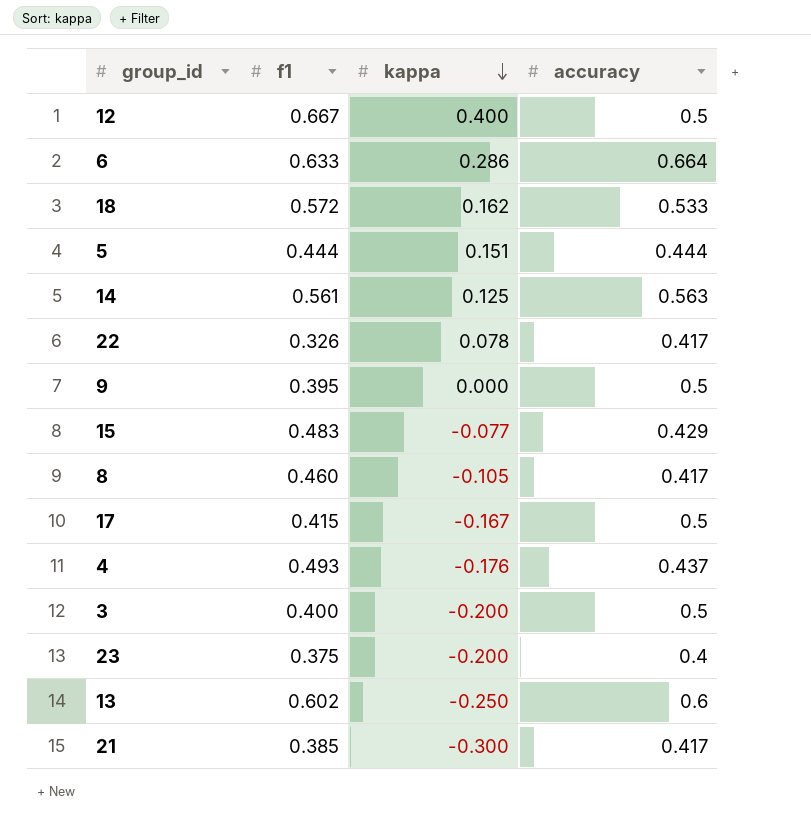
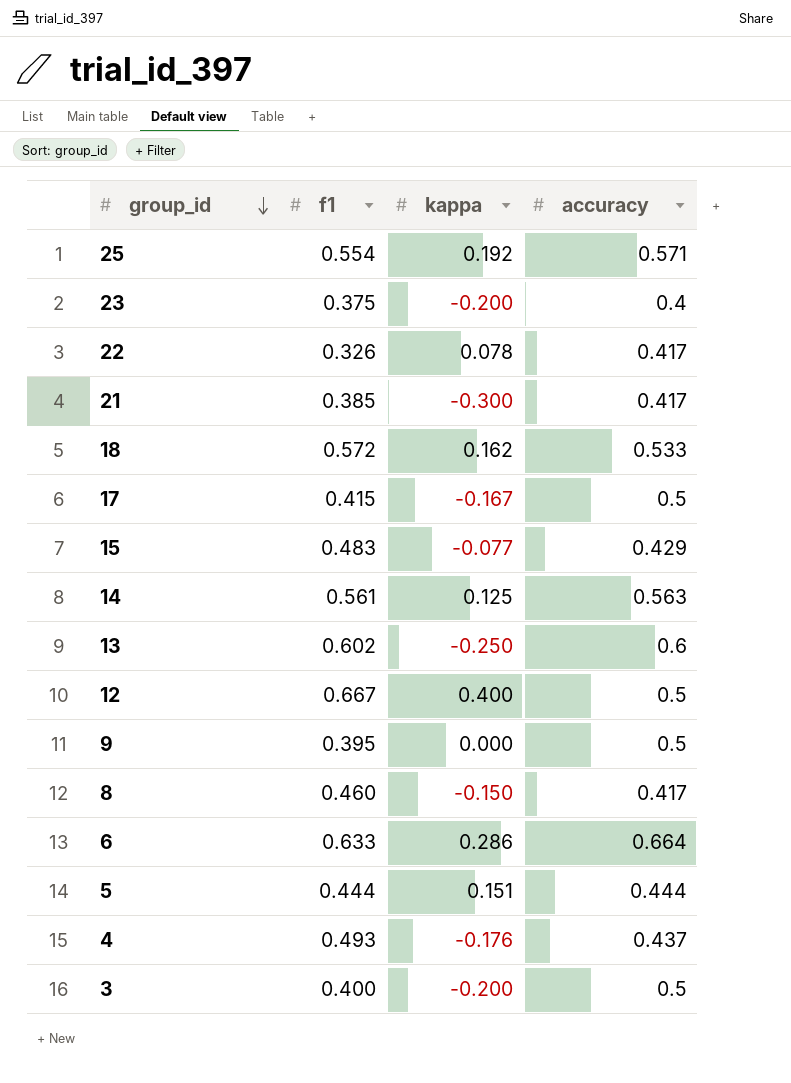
row order: kappa descending -> group_id descending
row 25: none -> 0.554 | 0.192 | 0.571
8 | kappa: -0.105 -> -0.150

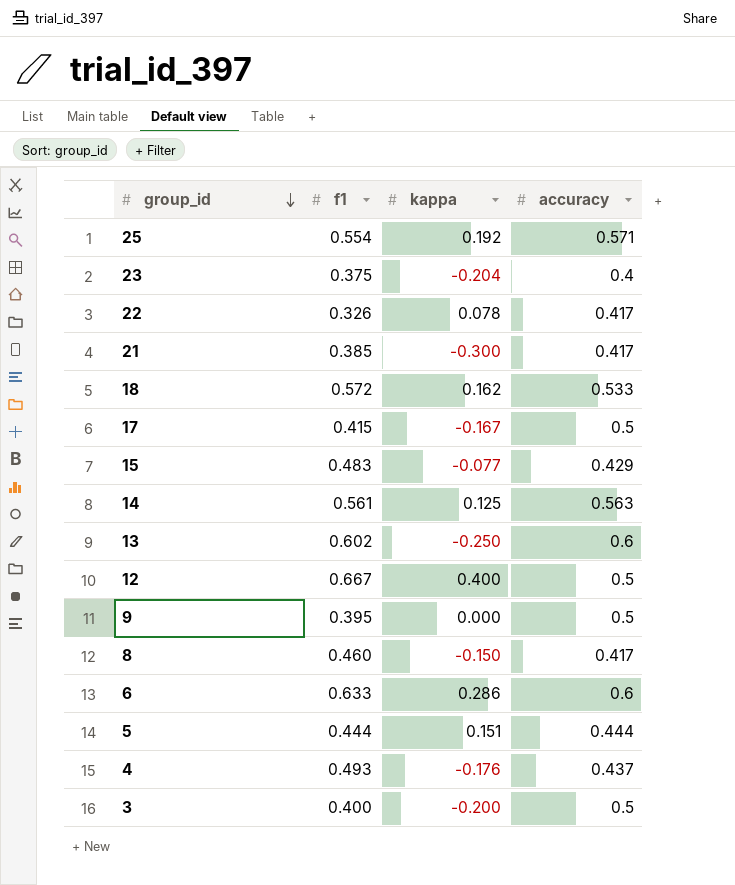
23 | kappa: -0.200 -> -0.204
6 | accuracy: 0.664 -> 0.6

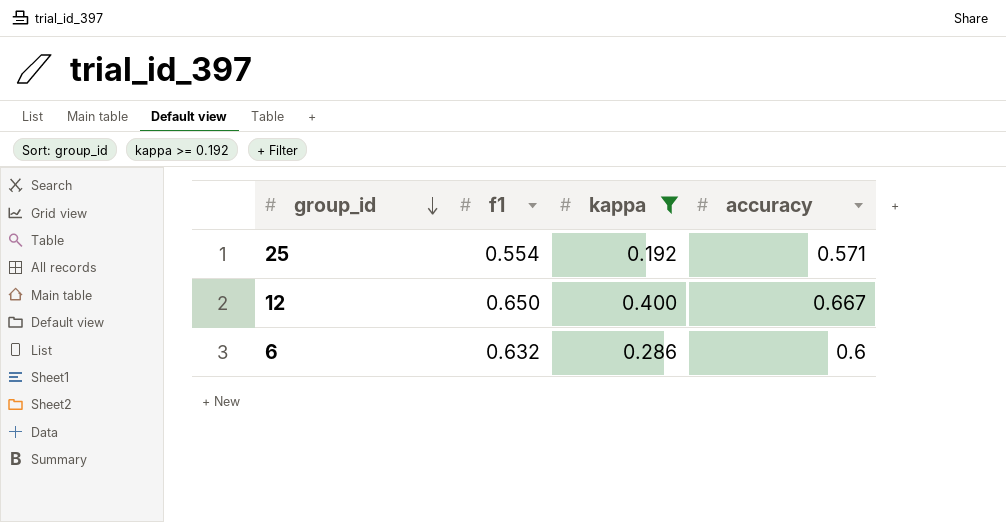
filter: none -> kappa >= 0.192
12 | f1: 0.667 -> 0.650
12 | accuracy: 0.5 -> 0.667
6 | f1: 0.633 -> 0.632

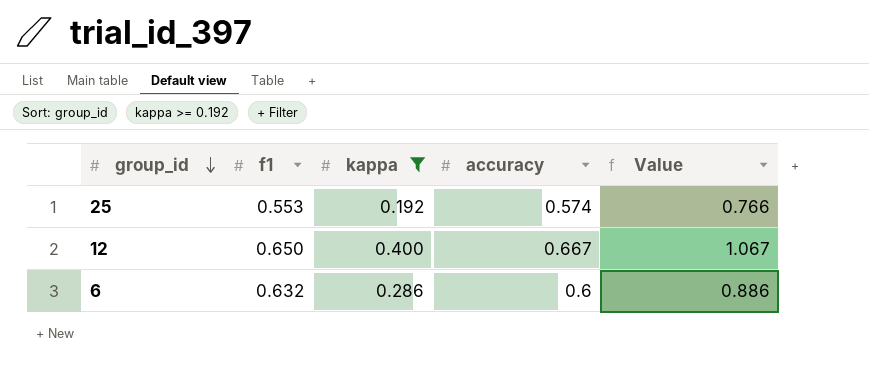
column Value | formula: none -> [kappa] + [accuracy]
25 | f1: 0.554 -> 0.553
25 | accuracy: 0.571 -> 0.574

